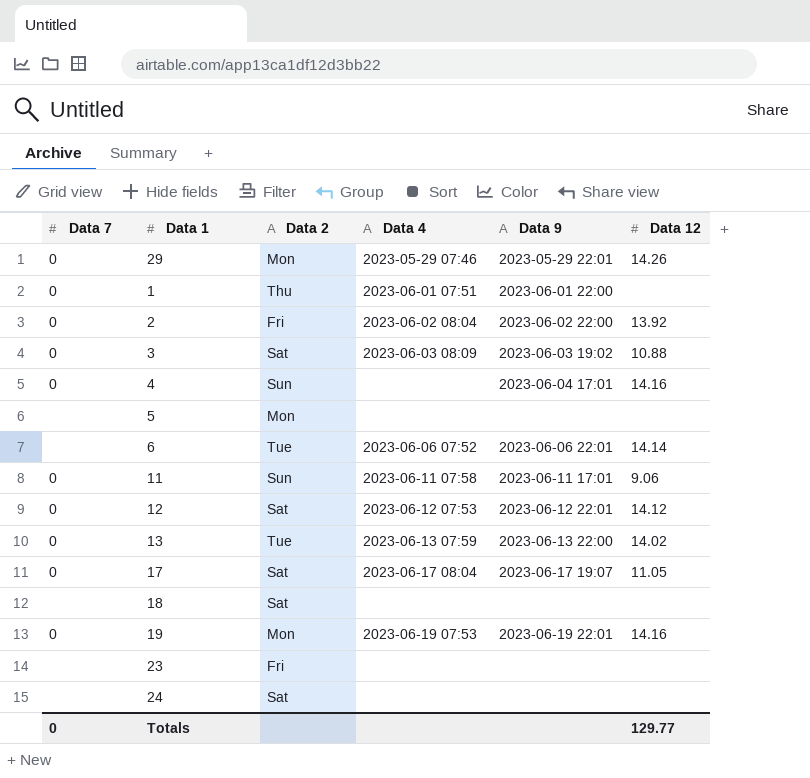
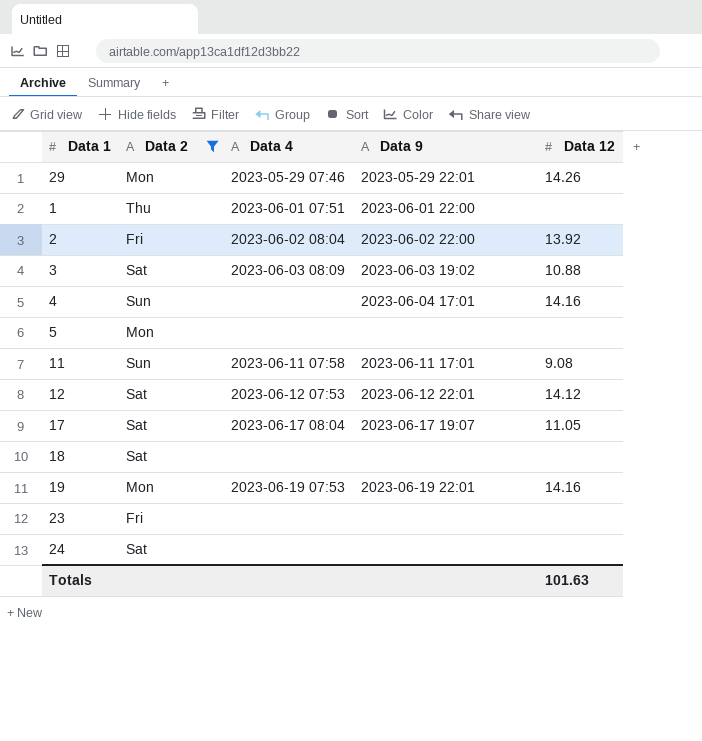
filter: none -> Data 2 != Tue
column Data 7 | position: 1 -> none
11 | Data 12: 9.06 -> 9.08
Totals | Data 12: 129.77 -> 101.63

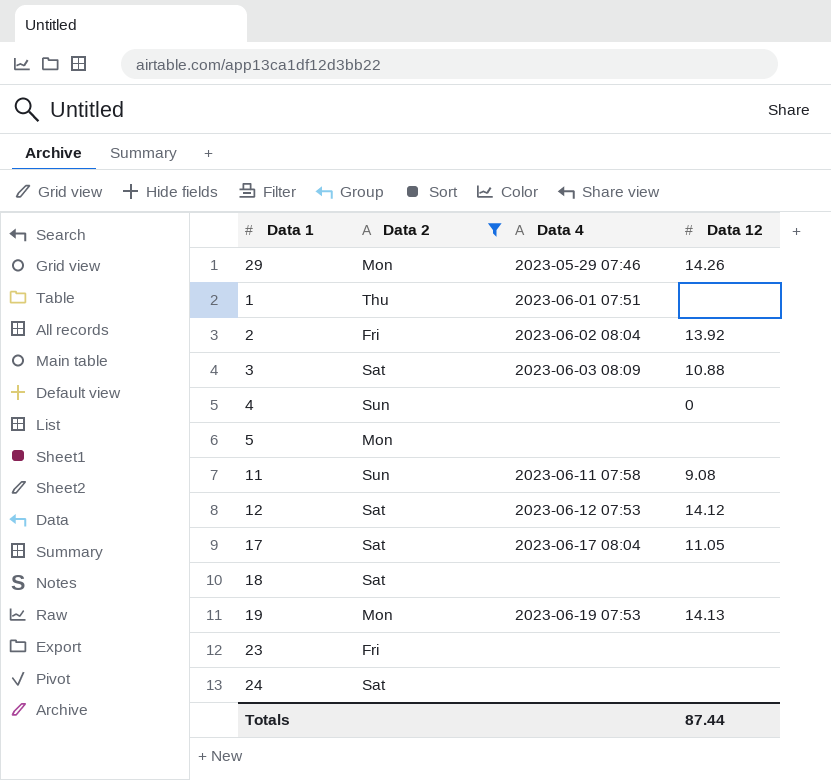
column Data 9 | position: 4 -> none
4 | Data 12: 14.16 -> 0
19 | Data 12: 14.16 -> 14.13
Totals | Data 12: 101.63 -> 87.44

